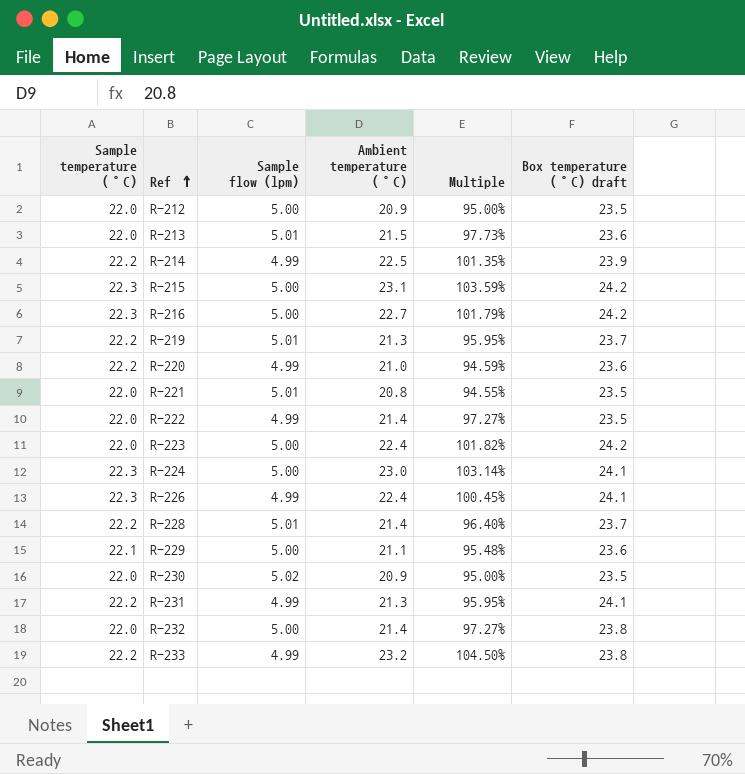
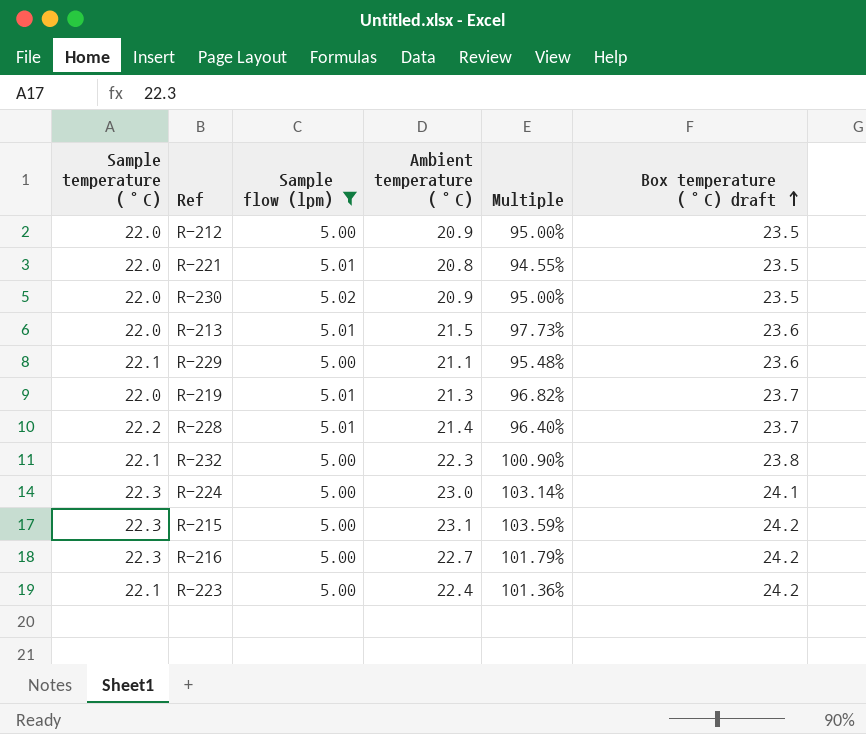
filter: none -> Sample flow (lpm) != 4.99
row order: Ref ascending -> Box temperature (°C) draft ascending
R-219 | Sample temperature (°C): 22.2 -> 22.0
R-219 | Multiple: 95.95% -> 96.82%
R-232 | Sample temperature (°C): 22.0 -> 22.1
R-232 | Ambient temperature (°C): 21.4 -> 22.3
R-232 | Multiple: 97.27% -> 100.90%
R-223 | Sample temperature (°C): 22.0 -> 22.1
R-223 | Multiple: 101.82% -> 101.36%

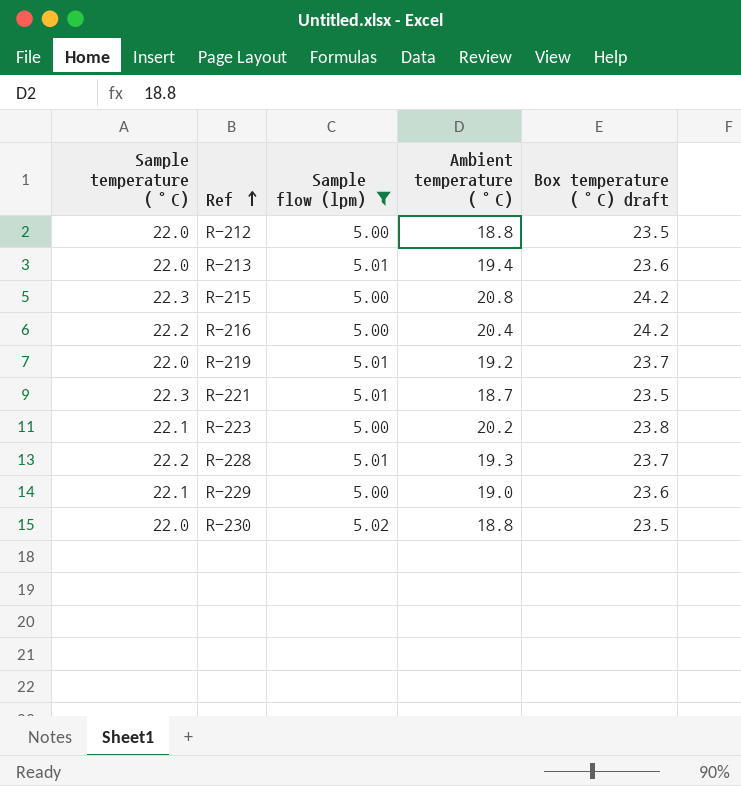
row order: Box temperature (°C) draft ascending -> Ref ascending
column Multiple | formula: [Ambient temperature (°C)] / [Sample temperature (°C)] -> none
row R-232: 22.1 | 5.00 | 22.3 | 100.90% | 23.8 -> none
row R-224: 22.3 | 5.00 | 23.0 | 103.14% | 24.1 -> none
R-212 | Ambient temperature (°C): 20.9 -> 18.8
R-213 | Ambient temperature (°C): 21.5 -> 19.4
R-215 | Ambient temperature (°C): 23.1 -> 20.8
R-216 | Sample temperature (°C): 22.3 -> 22.2
R-216 | Ambient temperature (°C): 22.7 -> 20.4
R-219 | Ambient temperature (°C): 21.3 -> 19.2
R-221 | Sample temperature (°C): 22.0 -> 22.3
R-221 | Ambient temperature (°C): 20.8 -> 18.7
R-223 | Ambient temperature (°C): 22.4 -> 20.2
R-223 | Box temperature (°C) draft: 24.2 -> 23.8
R-228 | Ambient temperature (°C): 21.4 -> 19.3
R-229 | Ambient temperature (°C): 21.1 -> 19.0
R-230 | Ambient temperature (°C): 20.9 -> 18.8

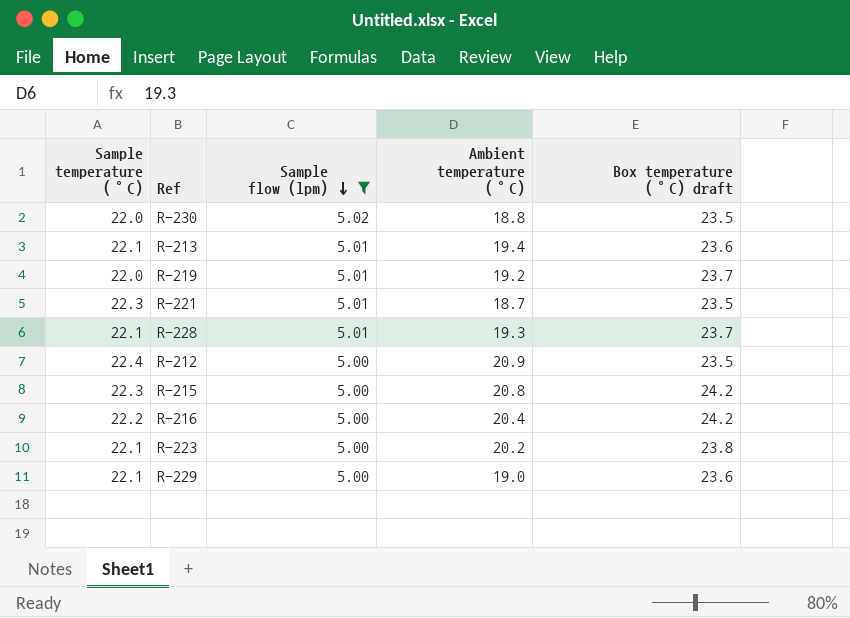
row order: Ref ascending -> Sample flow (lpm) descending
R-213 | Sample temperature (°C): 22.0 -> 22.1
R-228 | Sample temperature (°C): 22.2 -> 22.1
R-212 | Sample temperature (°C): 22.0 -> 22.4
R-212 | Ambient temperature (°C): 18.8 -> 20.9

